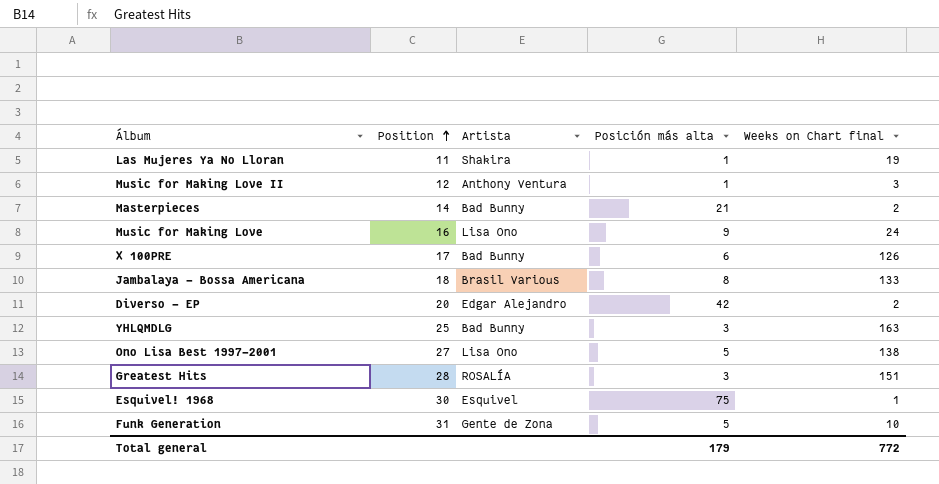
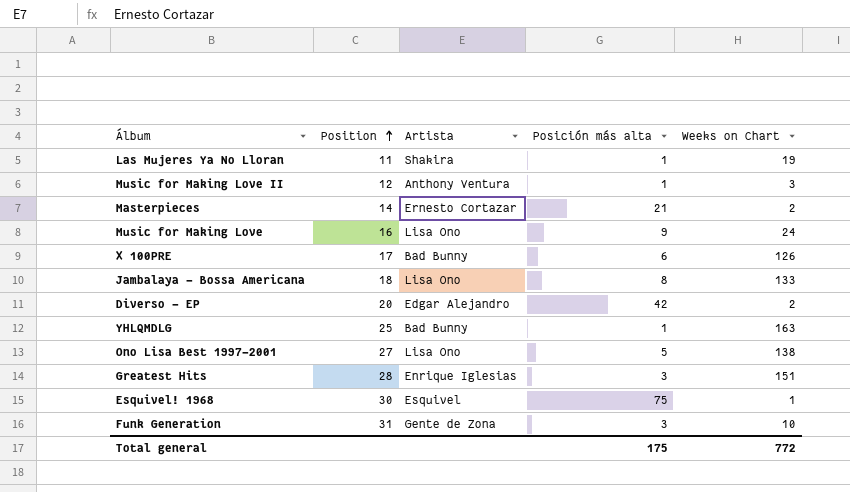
column name: Weeks on Chart final -> Weeks on Chart
Masterpieces | Artista: Bad Bunny -> Ernesto Cortazar
Jambalaya - Bossa Americana | Artista: Brasil Various -> Lisa Ono
YHLQMDLG | Posición más alta: 3 -> 1
Greatest Hits | Artista: ROSALÍA -> Enrique Iglesias
Funk Generation | Posición más alta: 5 -> 3
Total general | Posición más alta: 179 -> 175

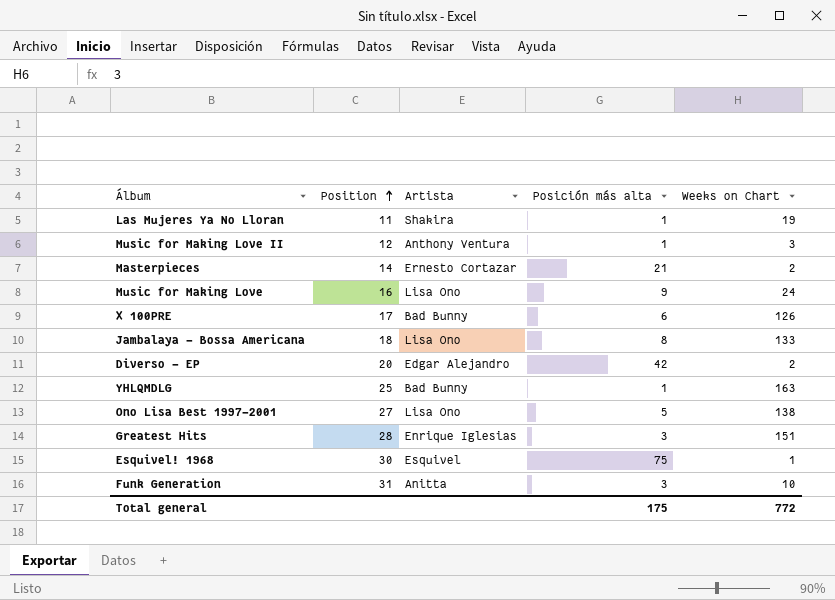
Funk Generation | Artista: Gente de Zona -> Anitta

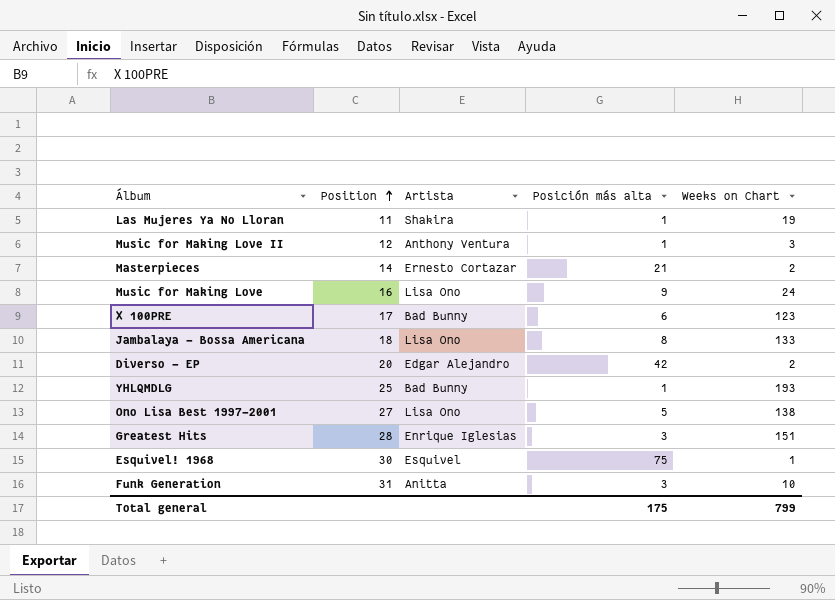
X 100PRE | Weeks on Chart: 126 -> 123
YHLQMDLG | Weeks on Chart: 163 -> 193
Total general | Weeks on Chart: 772 -> 799

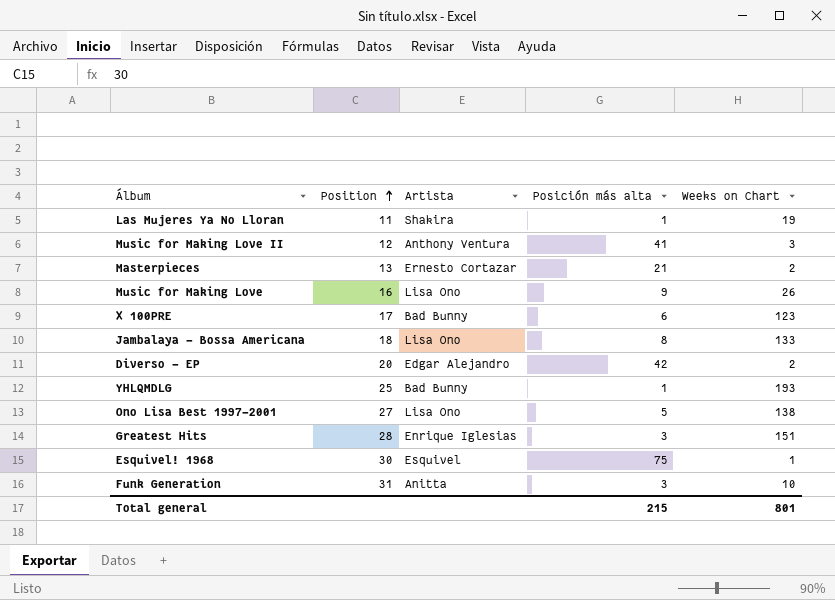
Music for Making Love II | Posición más alta: 1 -> 41
Masterpieces | Position: 14 -> 13
Music for Making Love | Weeks on Chart: 24 -> 26
Total general | Posición más alta: 175 -> 215
Total general | Weeks on Chart: 799 -> 801

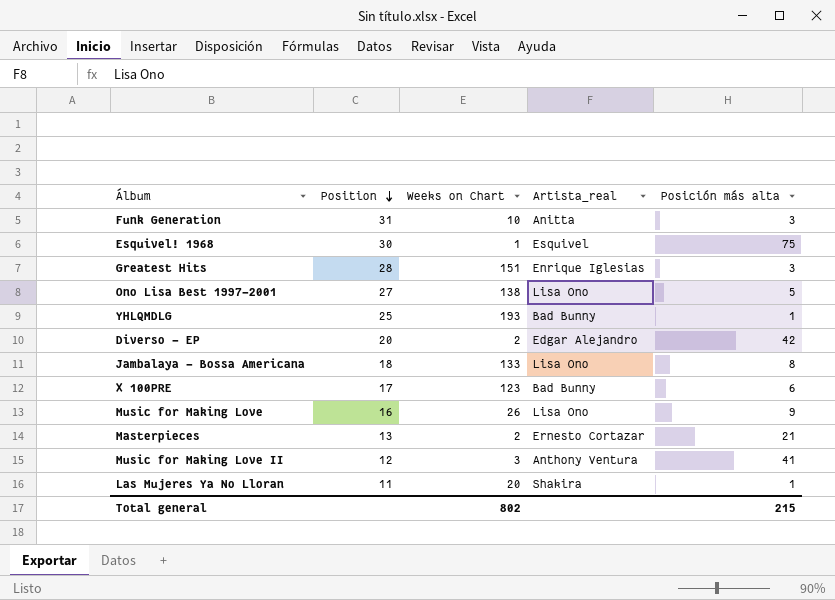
row order: Position ascending -> Position descending
column Weeks on Chart | position: 5 -> 3
column name: Artista -> Artista_real
Las Mujeres Ya No Lloran | Weeks on Chart: 19 -> 20
Total general | Weeks on Chart: 801 -> 802

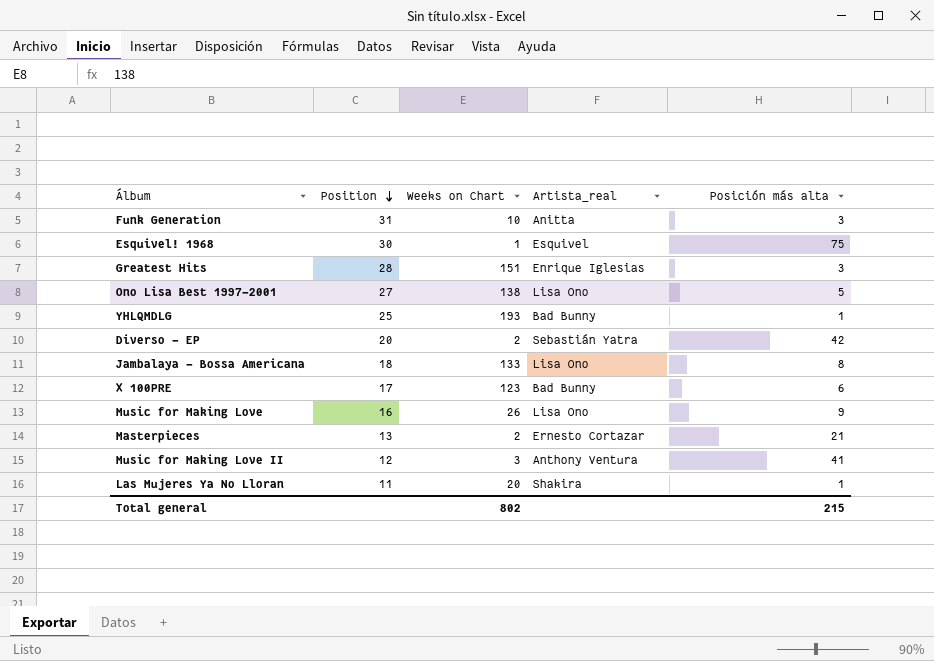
Diverso - EP | Artista_real: Edgar Alejandro -> Sebastián Yatra

